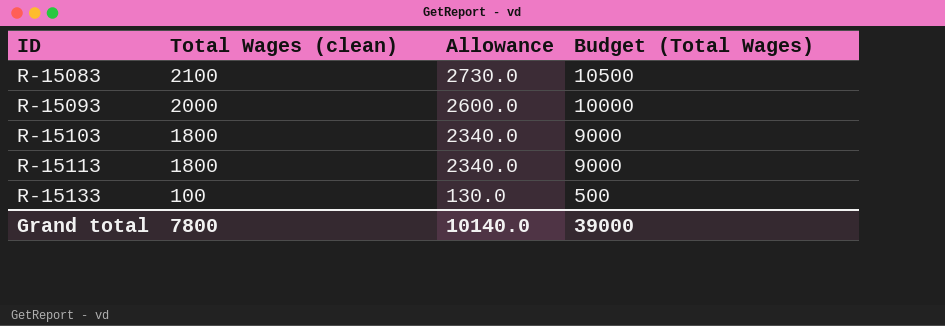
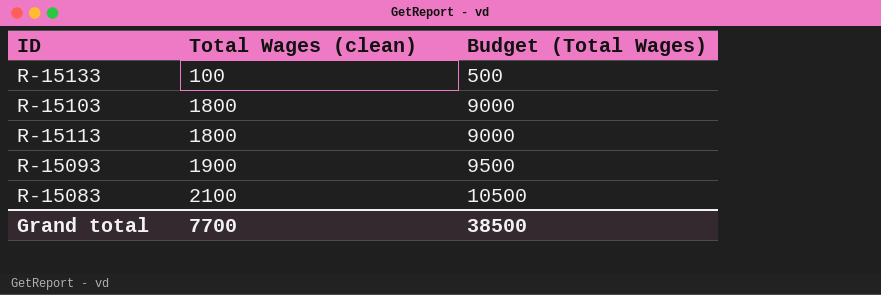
row order: ID ascending -> Total Wages (clean) ascending
column Allowance | formula: [Total Wages (clean)] * 1.3 -> none
R-15093 | Total Wages (clean): 2000 -> 1900
R-15093 | Budget (Total Wages): 10000 -> 9500
Grand total | Total Wages (clean): 7800 -> 7700
Grand total | Budget (Total Wages): 39000 -> 38500

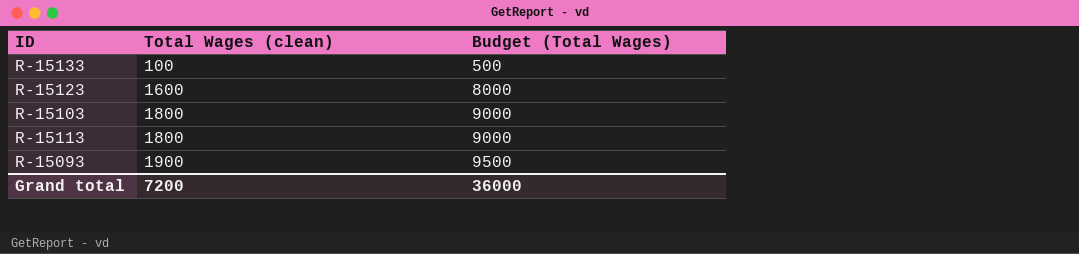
row R-15083: 2100 | 10500 -> none
row R-15123: none -> 1600 | 8000
Grand total | Total Wages (clean): 7700 -> 7200
Grand total | Budget (Total Wages): 38500 -> 36000

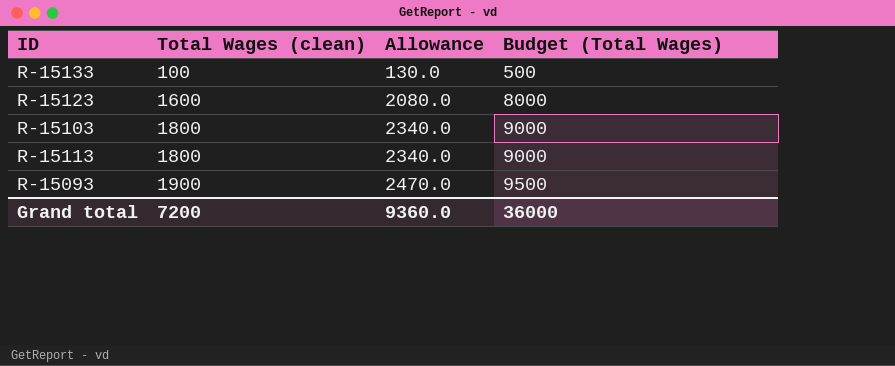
column Allowance | formula: none -> [Total Wages (clean)] * 1.3

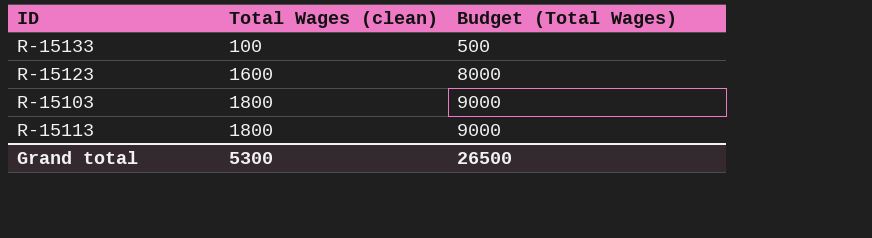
column Allowance | formula: [Total Wages (clean)] * 1.3 -> none
row R-15093: 1900 | 2470.0 | 9500 -> none
Grand total | Total Wages (clean): 7200 -> 5300
Grand total | Budget (Total Wages): 36000 -> 26500

